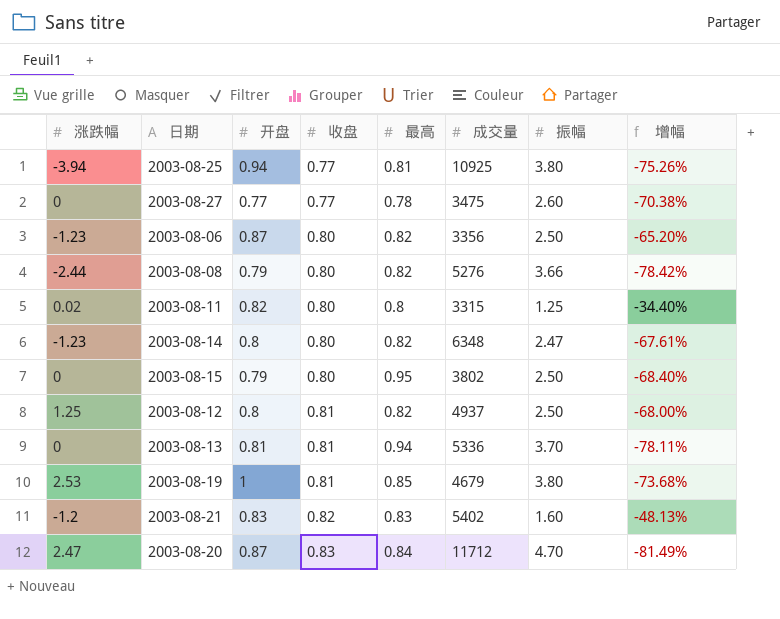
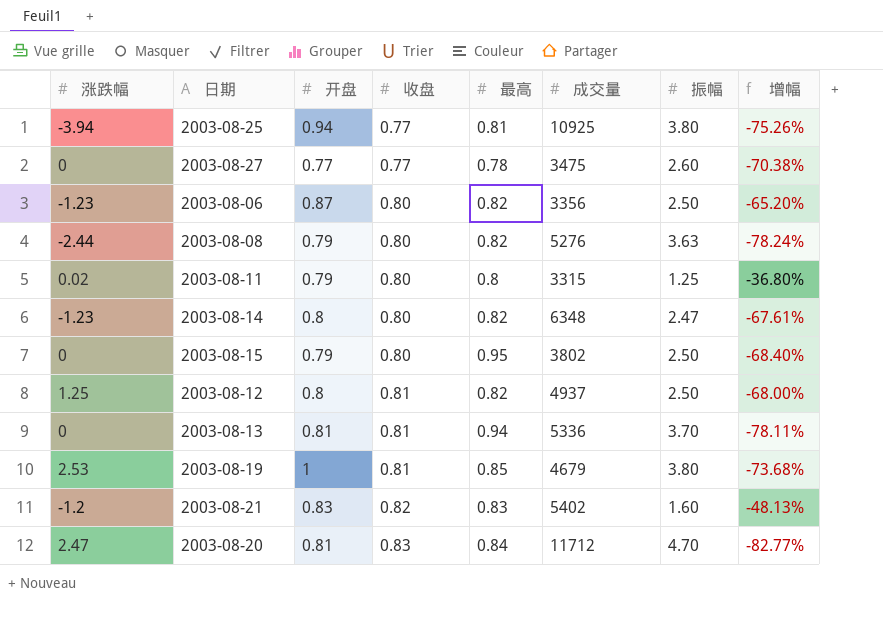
2003-08-08 | 振幅: 3.66 -> 3.63
2003-08-08 | 增幅: -78.42% -> -78.24%
2003-08-11 | 开盘: 0.82 -> 0.79
2003-08-11 | 增幅: -34.40% -> -36.80%
2003-08-20 | 开盘: 0.87 -> 0.81
2003-08-20 | 增幅: -81.49% -> -82.77%

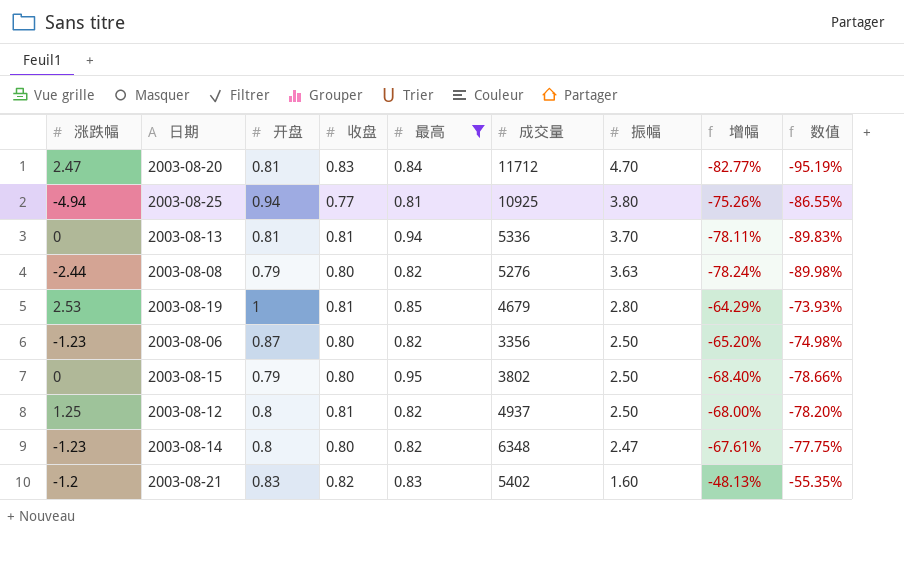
filter: none -> 最高 >= 0.81
row order: 收盘 ascending -> 振幅 descending
column 数值 | formula: none -> [增幅] * 1.15
2003-08-25 | 涨跌幅: -3.94 -> -4.94
2003-08-19 | 振幅: 3.80 -> 2.80
2003-08-19 | 增幅: -73.68% -> -64.29%

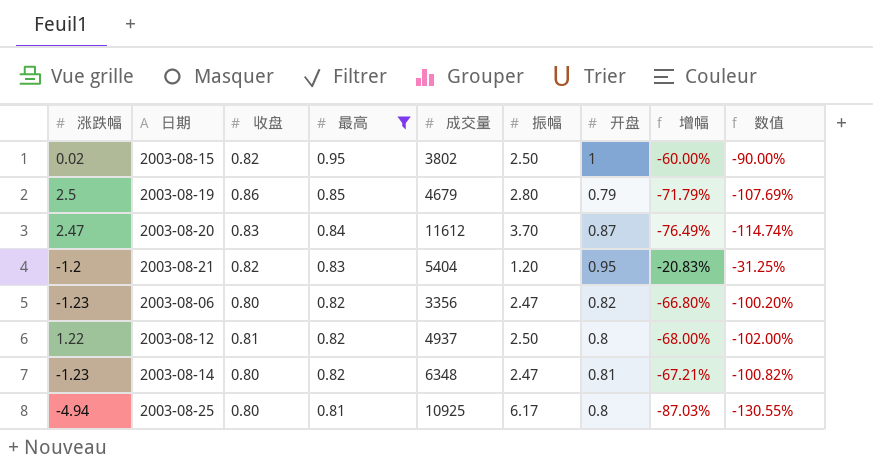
row order: 振幅 descending -> 最高 descending
column 开盘 | position: 3 -> 7
column 数值 | formula: [增幅] * 1.15 -> [增幅] * 1.5
row 2003-08-13: 0 | 0.81 | 0.81 | 0.94 | 5336 | 3.70 | -78.11% | -89.83% -> none
row 2003-08-08: -2.44 | 0.79 | 0.80 | 0.82 | 5276 | 3.63 | -78.24% | -89.98% -> none
2003-08-15 | 涨跌幅: 0 -> 0.02
2003-08-15 | 收盘: 0.80 -> 0.82
2003-08-15 | 开盘: 0.79 -> 1
2003-08-15 | 增幅: -68.40% -> -60.00%
2003-08-19 | 涨跌幅: 2.53 -> 2.5
2003-08-19 | 收盘: 0.81 -> 0.86
2003-08-19 | 开盘: 1 -> 0.79
2003-08-19 | 增幅: -64.29% -> -71.79%
2003-08-20 | 成交量: 11712 -> 11612
2003-08-20 | 振幅: 4.70 -> 3.70
2003-08-20 | 开盘: 0.81 -> 0.87
2003-08-20 | 增幅: -82.77% -> -76.49%
2003-08-21 | 成交量: 5402 -> 5404
2003-08-21 | 振幅: 1.60 -> 1.20
2003-08-21 | 开盘: 0.83 -> 0.95
2003-08-21 | 增幅: -48.13% -> -20.83%
2003-08-06 | 振幅: 2.50 -> 2.47
2003-08-06 | 开盘: 0.87 -> 0.82
2003-08-06 | 增幅: -65.20% -> -66.80%
2003-08-12 | 涨跌幅: 1.25 -> 1.22
2003-08-14 | 开盘: 0.8 -> 0.81
2003-08-14 | 增幅: -67.61% -> -67.21%
2003-08-25 | 收盘: 0.77 -> 0.80
2003-08-25 | 振幅: 3.80 -> 6.17
2003-08-25 | 开盘: 0.94 -> 0.8
2003-08-25 | 增幅: -75.26% -> -87.03%

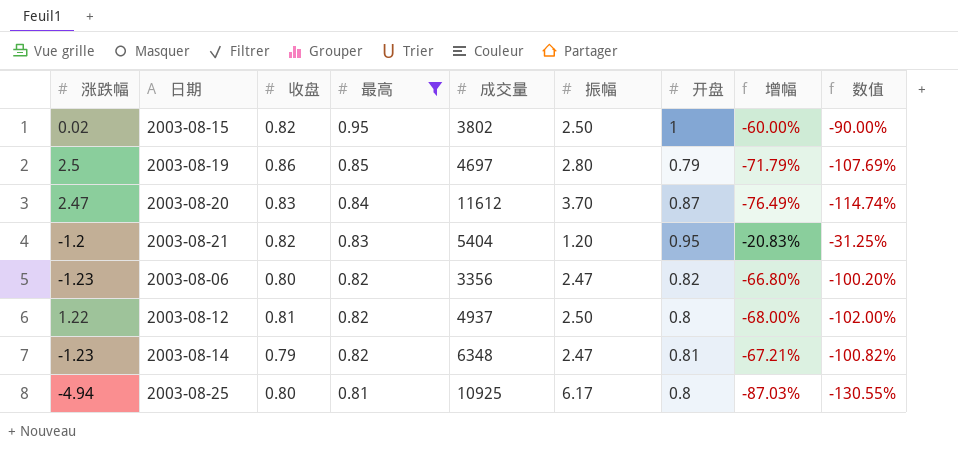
2003-08-19 | 成交量: 4679 -> 4697
2003-08-14 | 收盘: 0.80 -> 0.79

